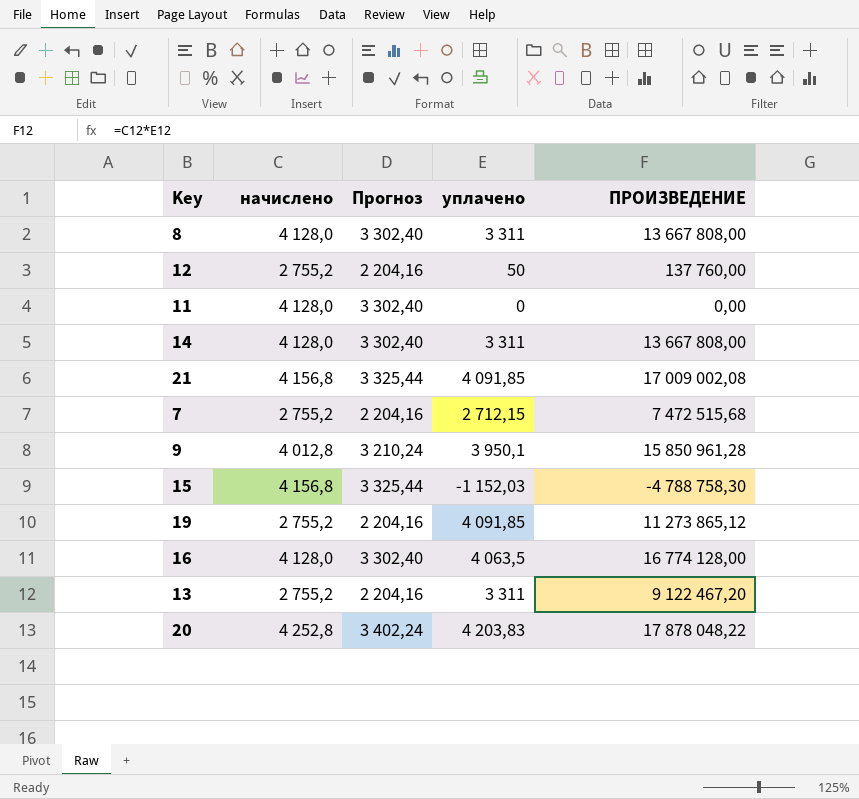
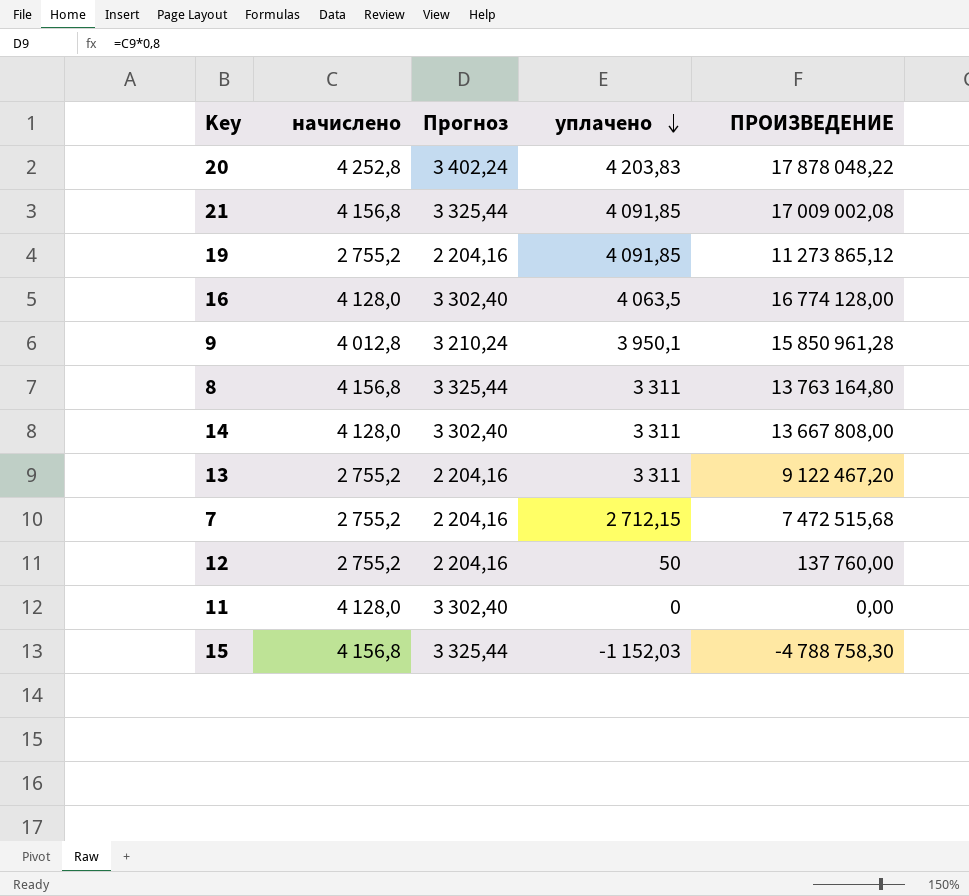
row order: none -> уплачено descending
8 | начислено: 4 128,0 -> 4 156,8
8 | Прогноз: 3 302,40 -> 3 325,44
8 | ПРОИЗВЕДЕНИЕ: 13 667 808,00 -> 13 763 164,80

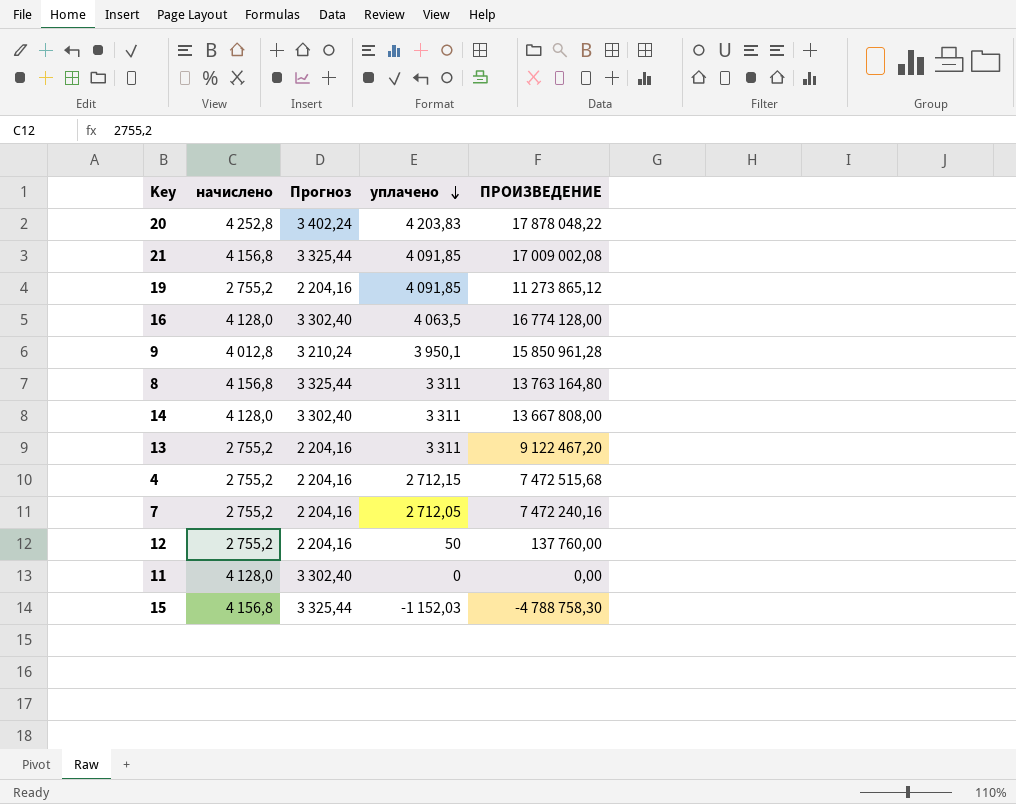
row 4: none -> 2 755,2 | 2 204,16 | 2 712,15 | 7 472 515,68
7 | уплачено: 2 712,15 -> 2 712,05
7 | ПРОИЗВЕДЕНИЕ: 7 472 515,68 -> 7 472 240,16

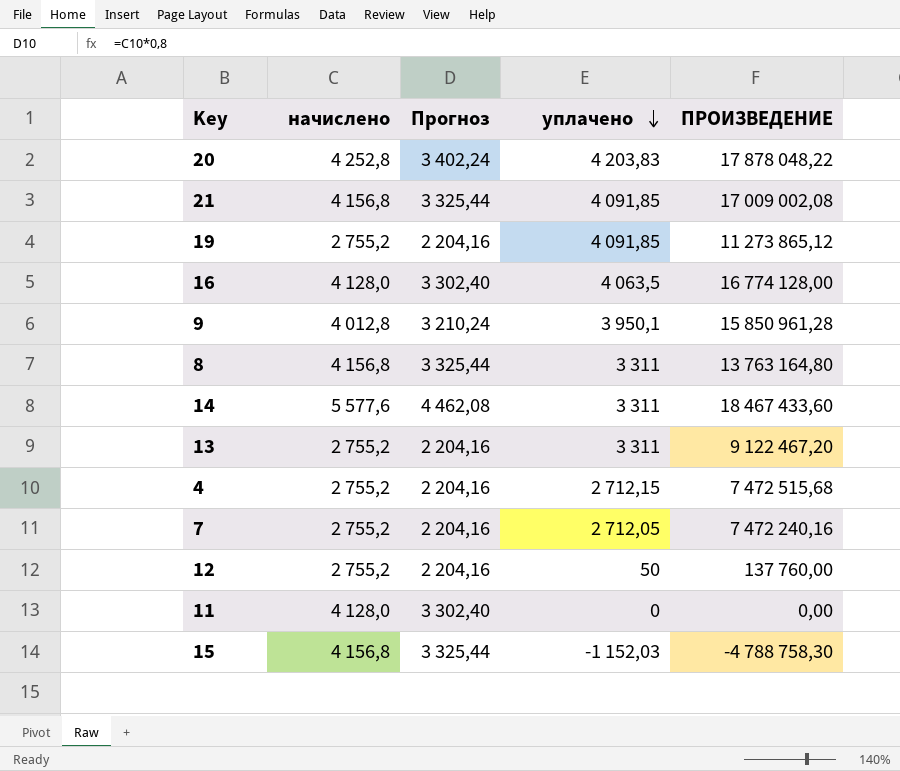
14 | начислено: 4 128,0 -> 5 577,6
14 | Прогноз: 3 302,40 -> 4 462,08
14 | ПРОИЗВЕДЕНИЕ: 13 667 808,00 -> 18 467 433,60

